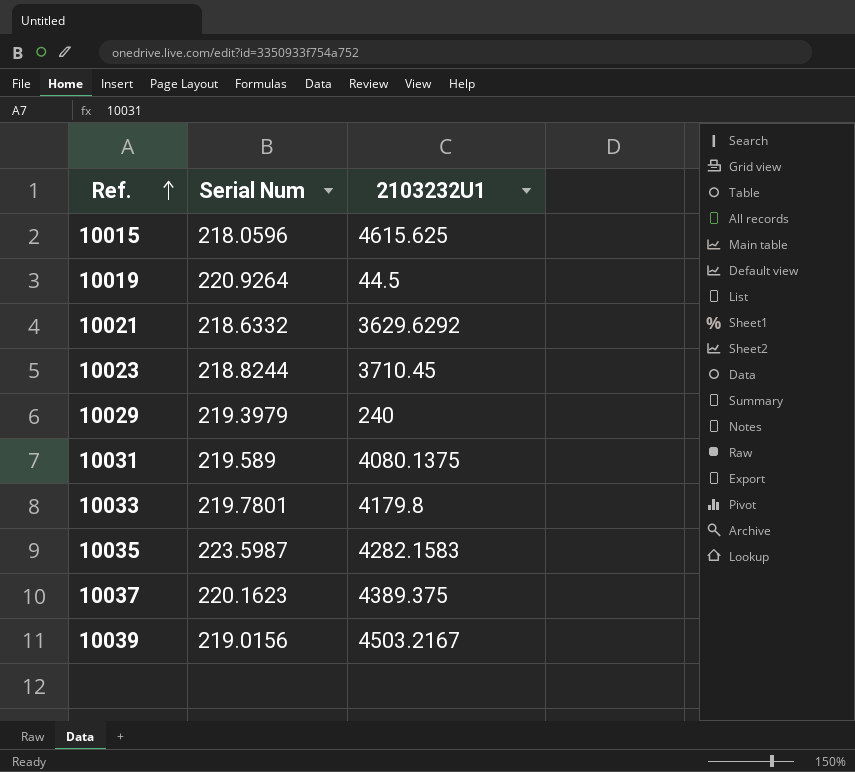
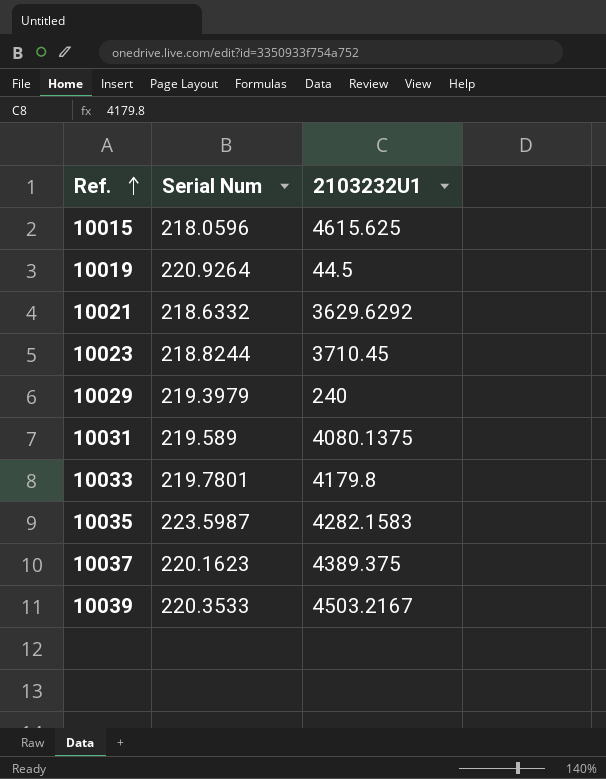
10039 | Serial Num: 219.0156 -> 220.3533

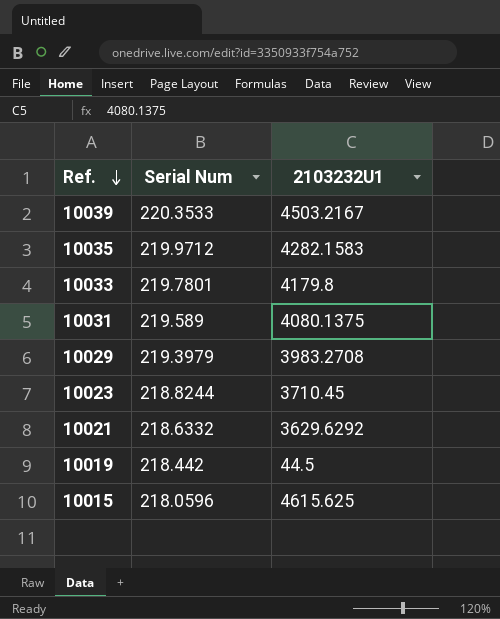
row order: Ref. ascending -> Ref. descending
row 10037: 220.1623 | 4389.375 -> none
10035 | Serial Num: 223.5987 -> 219.9712
10029 | 2103232U1: 240 -> 3983.2708
10019 | Serial Num: 220.9264 -> 218.442

